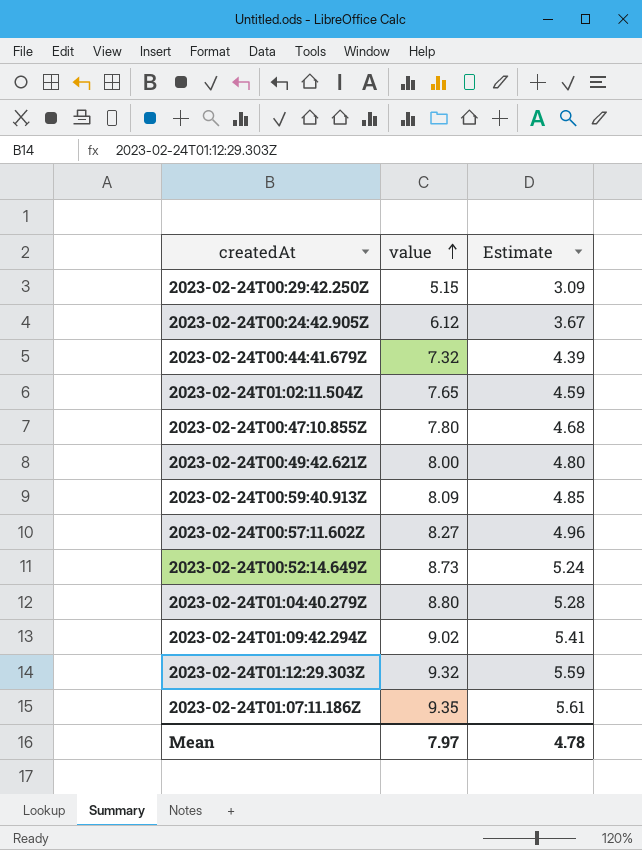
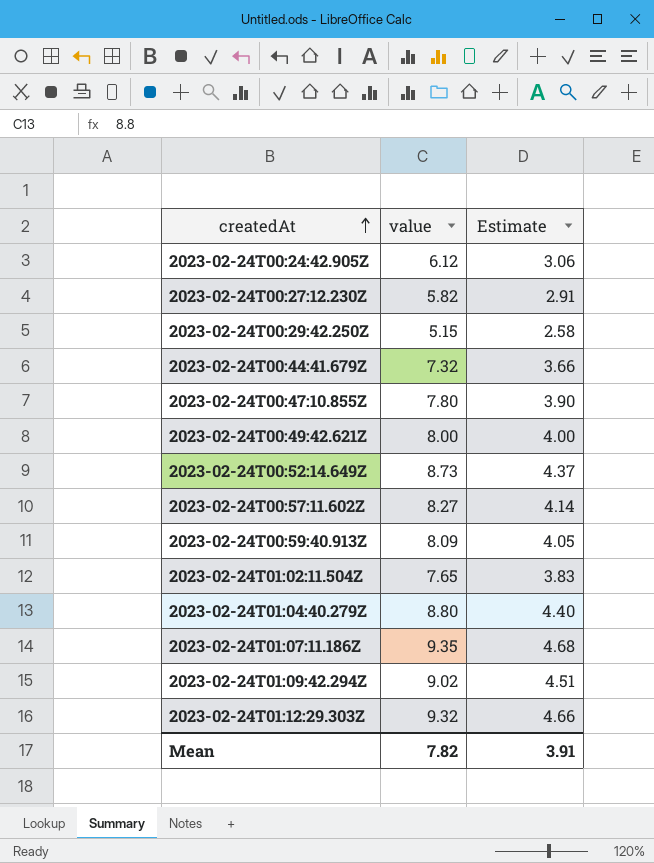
row order: value ascending -> createdAt ascending
column Estimate | formula: [value] * 0.6 -> [value] * 0.5
row 2023-02-24T00:27:12.230Z: none -> 5.82 | 2.91
Mean | value: 7.97 -> 7.82
Mean | Estimate: 4.78 -> 3.91

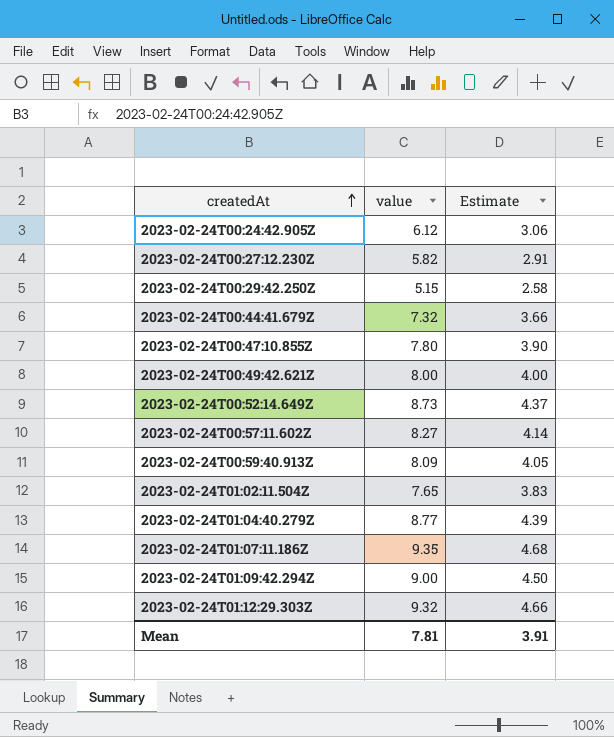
2023-02-24T01:04:40.279Z | value: 8.80 -> 8.77
2023-02-24T01:04:40.279Z | Estimate: 4.40 -> 4.39
2023-02-24T01:09:42.294Z | value: 9.02 -> 9.00
2023-02-24T01:09:42.294Z | Estimate: 4.51 -> 4.50
Mean | value: 7.82 -> 7.81

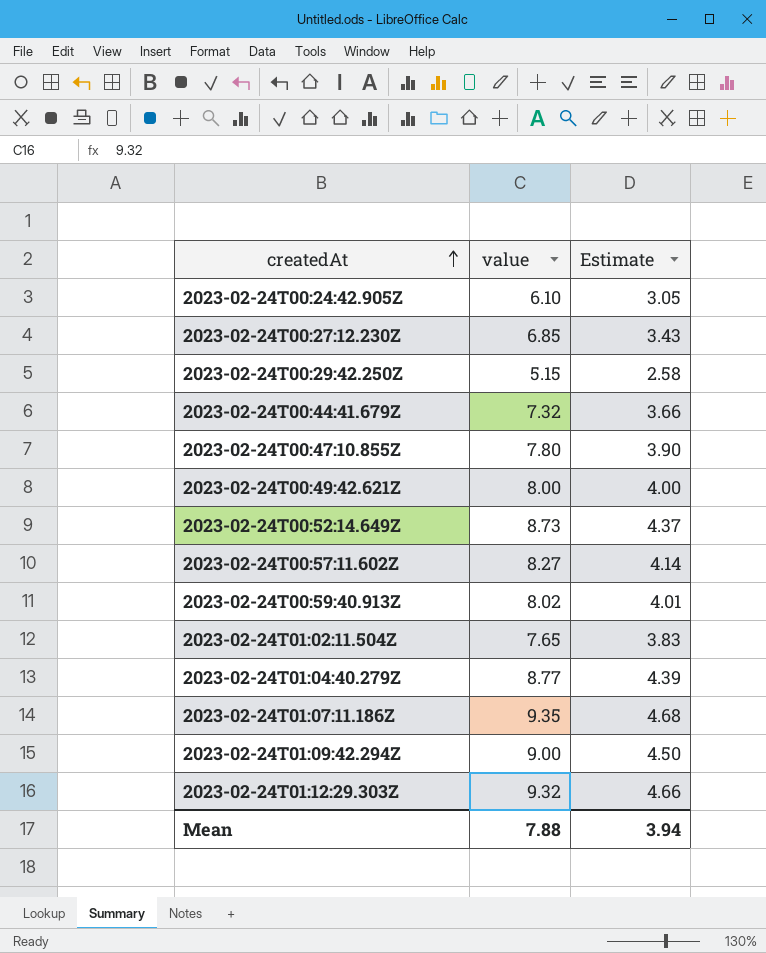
2023-02-24T00:24:42.905Z | value: 6.12 -> 6.10
2023-02-24T00:24:42.905Z | Estimate: 3.06 -> 3.05
2023-02-24T00:27:12.230Z | value: 5.82 -> 6.85
2023-02-24T00:27:12.230Z | Estimate: 2.91 -> 3.43
2023-02-24T00:59:40.913Z | value: 8.09 -> 8.02
2023-02-24T00:59:40.913Z | Estimate: 4.05 -> 4.01
Mean | value: 7.81 -> 7.88
Mean | Estimate: 3.91 -> 3.94

